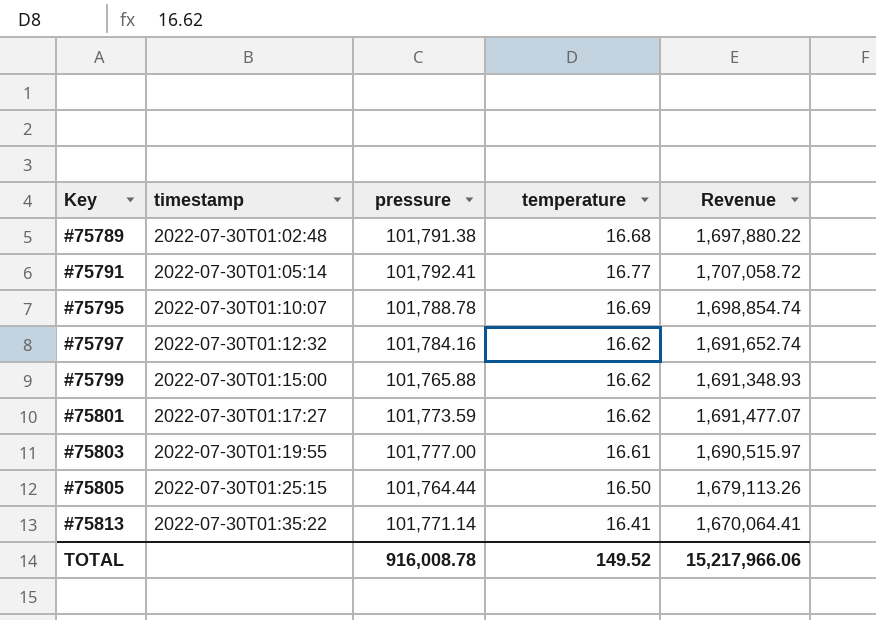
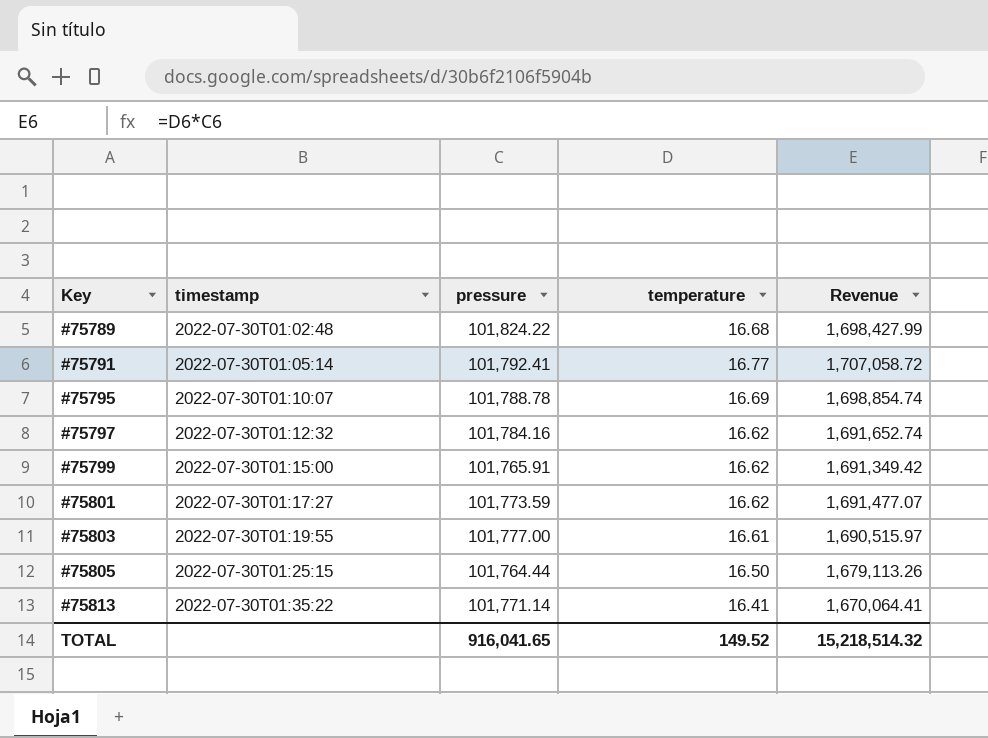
#75789 | pressure: 101,791.38 -> 101,824.22
#75789 | Revenue: 1,697,880.22 -> 1,698,427.99
#75799 | pressure: 101,765.88 -> 101,765.91
#75799 | Revenue: 1,691,348.93 -> 1,691,349.42
TOTAL | pressure: 916,008.78 -> 916,041.65
TOTAL | Revenue: 15,217,966.06 -> 15,218,514.32

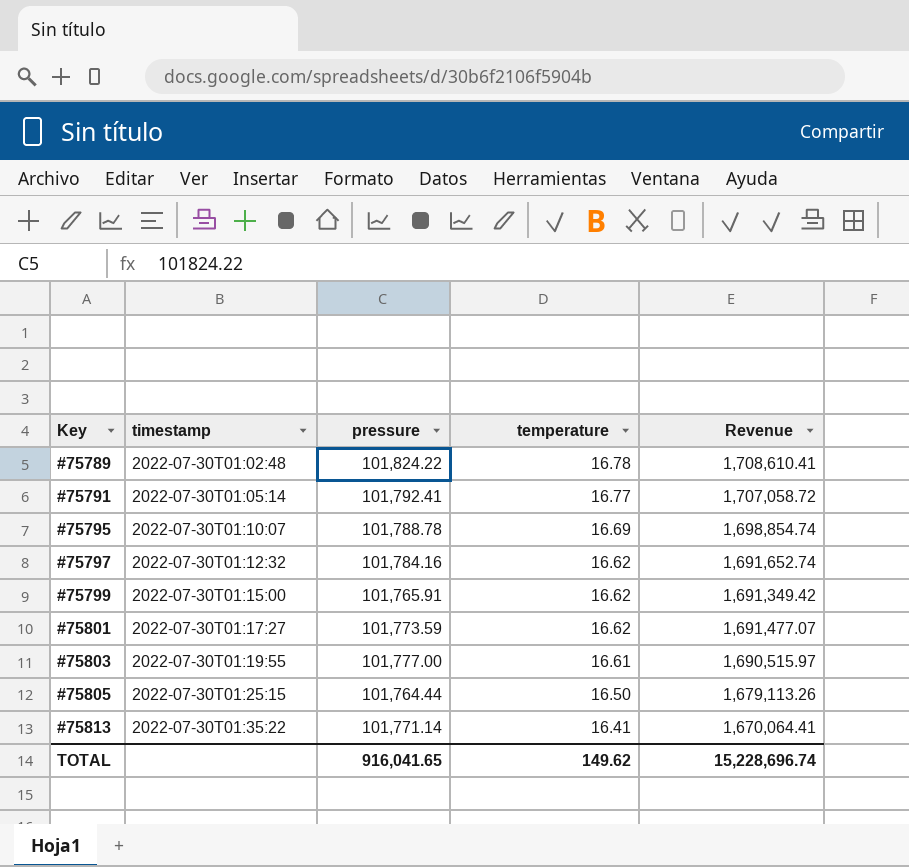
#75789 | temperature: 16.68 -> 16.78
#75789 | Revenue: 1,698,427.99 -> 1,708,610.41
TOTAL | temperature: 149.52 -> 149.62
TOTAL | Revenue: 15,218,514.32 -> 15,228,696.74

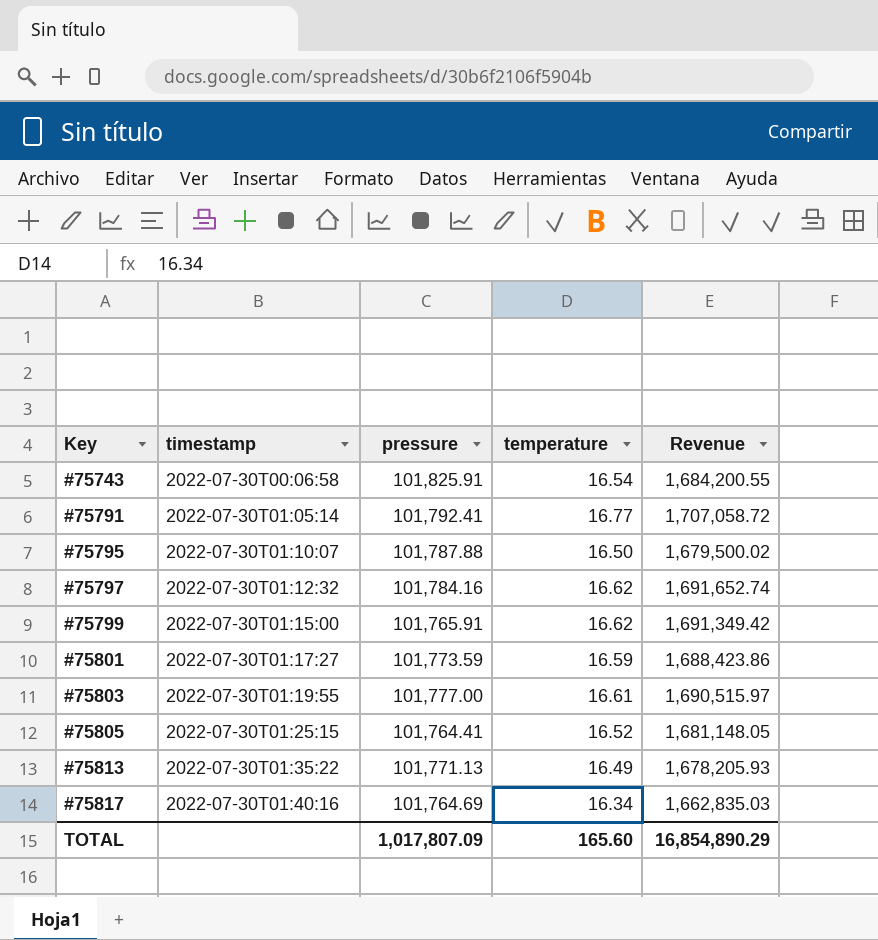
row #75789: 2022-07-30T01:02:48 | 101,824.22 | 16.78 | 1,708,610.41 -> none
row #75743: none -> 2022-07-30T00:06:58 | 101,825.91 | 16.54 | 1,684,200.55
#75795 | pressure: 101,788.78 -> 101,787.88
#75795 | temperature: 16.69 -> 16.50
#75795 | Revenue: 1,698,854.74 -> 1,679,500.02
#75801 | temperature: 16.62 -> 16.59
#75801 | Revenue: 1,691,477.07 -> 1,688,423.86
#75805 | pressure: 101,764.44 -> 101,764.41
#75805 | temperature: 16.50 -> 16.52
#75805 | Revenue: 1,679,113.26 -> 1,681,148.05
#75813 | pressure: 101,771.14 -> 101,771.13
#75813 | temperature: 16.41 -> 16.49
#75813 | Revenue: 1,670,064.41 -> 1,678,205.93
row #75817: none -> 2022-07-30T01:40:16 | 101,764.69 | 16.34 | 1,662,835.03
TOTAL | pressure: 916,041.65 -> 1,017,807.09
TOTAL | temperature: 149.62 -> 165.60
TOTAL | Revenue: 15,228,696.74 -> 16,854,890.29

